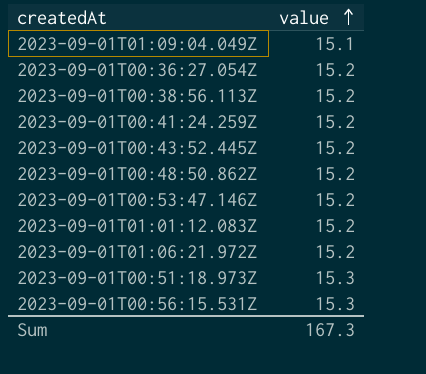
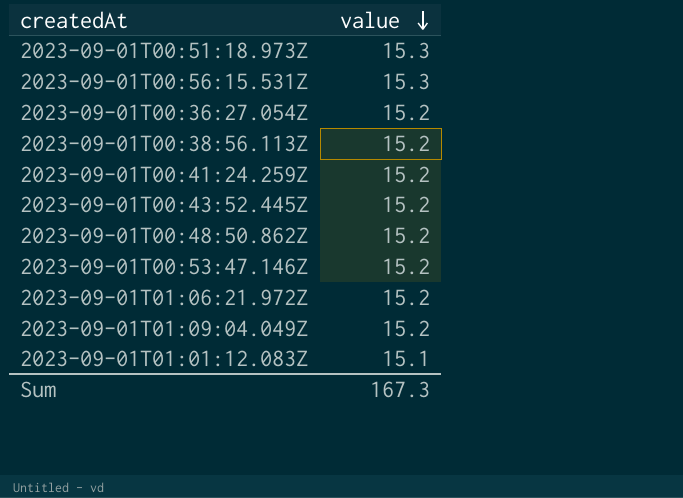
row order: value ascending -> value descending
2023-09-01T01:09:04.049Z | value: 15.1 -> 15.2
2023-09-01T01:01:12.083Z | value: 15.2 -> 15.1

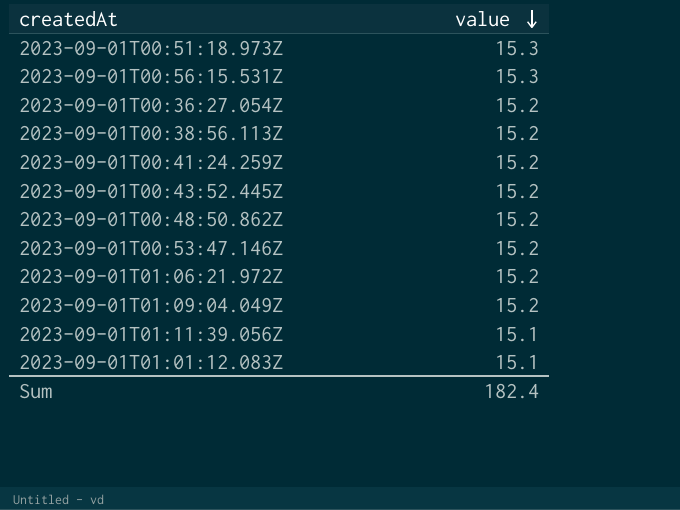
row 2023-09-01T01:11:39.056Z: none -> 15.1
Sum | value: 167.3 -> 182.4

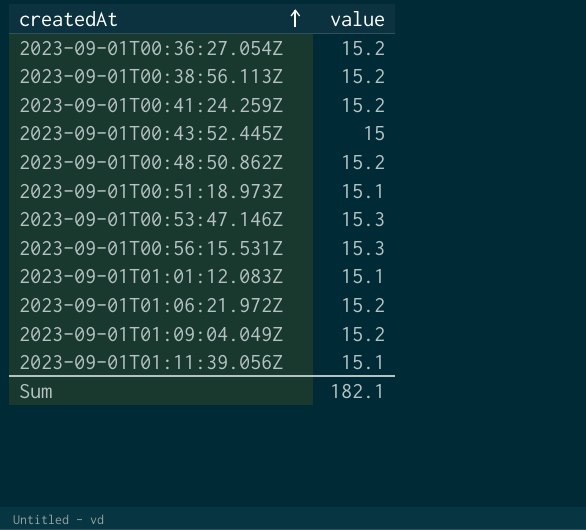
row order: value descending -> createdAt ascending
2023-09-01T00:43:52.445Z | value: 15.2 -> 15
2023-09-01T00:51:18.973Z | value: 15.3 -> 15.1
2023-09-01T00:53:47.146Z | value: 15.2 -> 15.3
Sum | value: 182.4 -> 182.1

